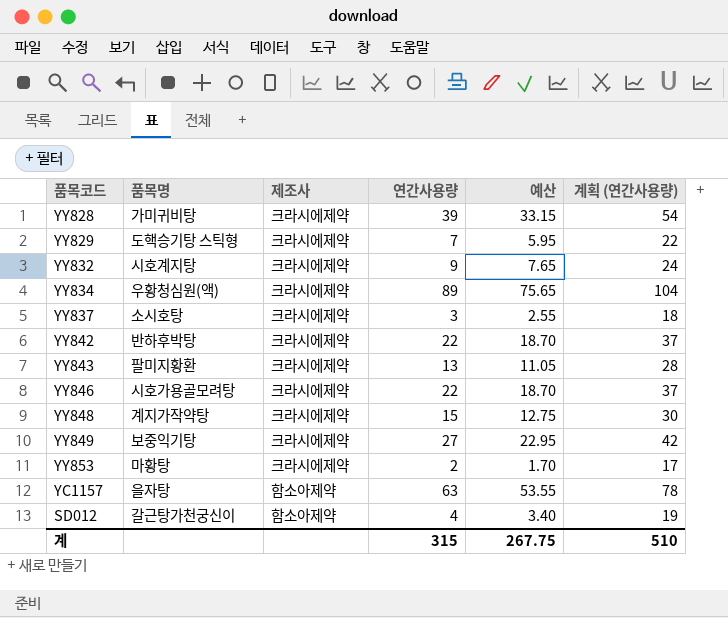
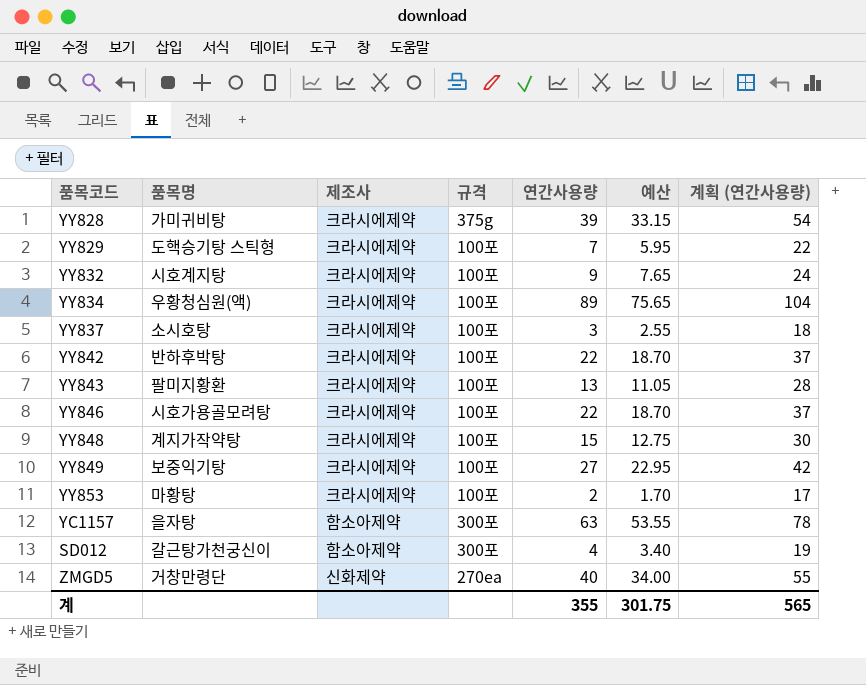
column 규격 | position: none -> 4
row ZMGD5: none -> 거창만령단 | 신화제약 | 270ea | 40 | 34.00 | 55
계 | 연간사용량: 315 -> 355
계 | 예산: 267.75 -> 301.75
계 | 계획 (연간사용량): 510 -> 565

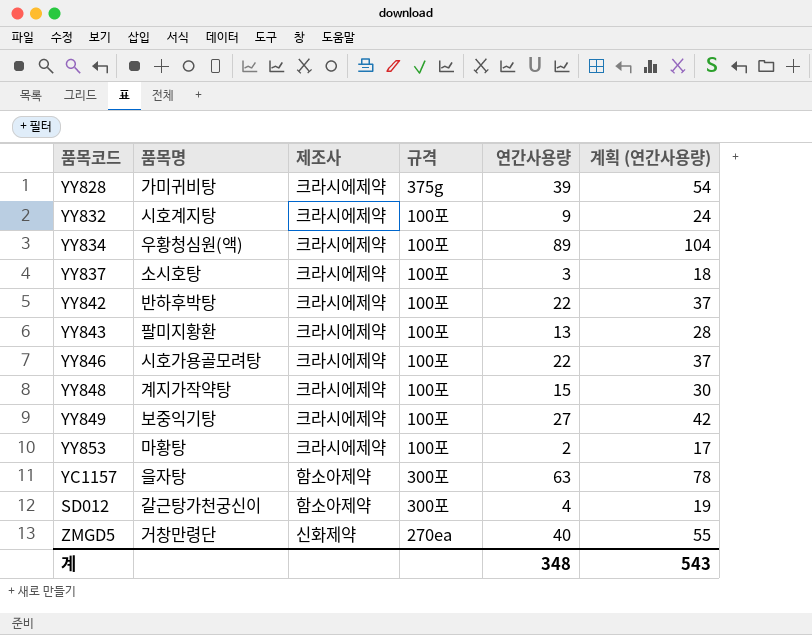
column 예산 | formula: [연간사용량] * 0.85 -> none
row YY829: 도핵승기탕 스틱형 | 크라시에제약 | 100포 | 7 | 5.95 | 22 -> none
계 | 연간사용량: 355 -> 348
계 | 계획 (연간사용량): 565 -> 543

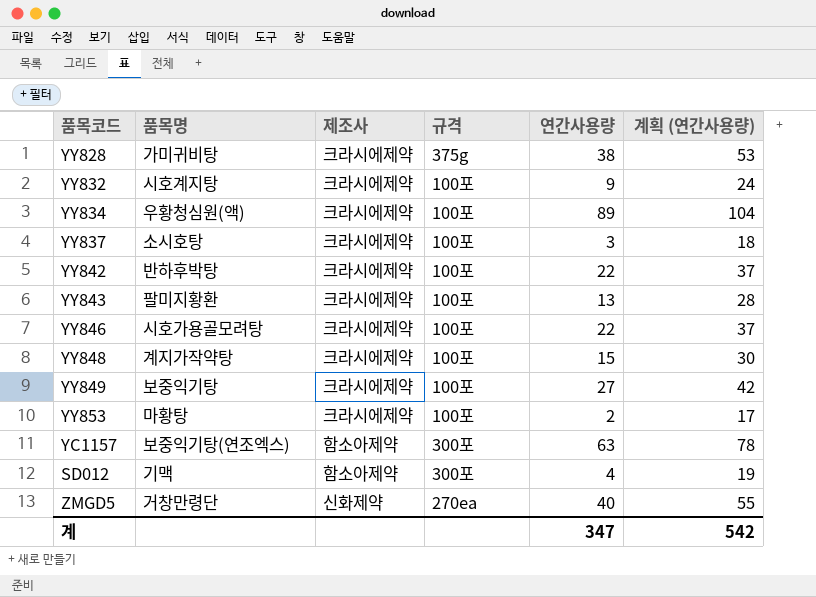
YY828 | 연간사용량: 39 -> 38
YY828 | 계획 (연간사용량): 54 -> 53
YC1157 | 품목명: 을자탕 -> 보중익기탕(연조엑스)
SD012 | 품목명: 갈근탕가천궁신이 -> 기맥
계 | 연간사용량: 348 -> 347
계 | 계획 (연간사용량): 543 -> 542

